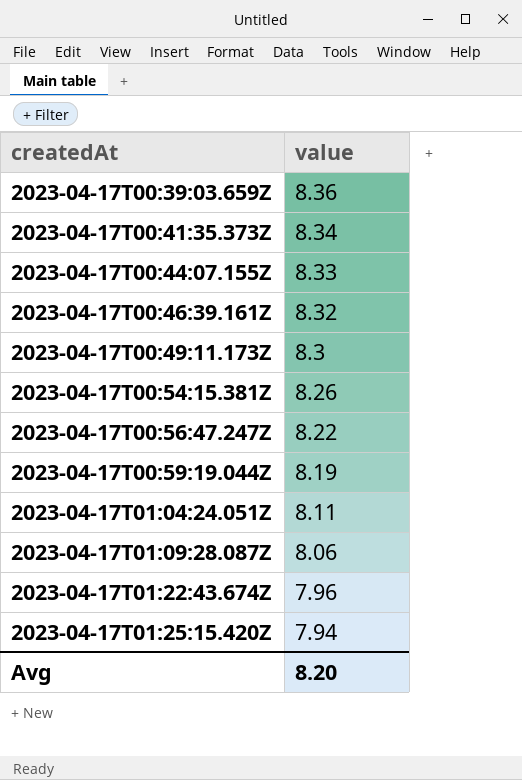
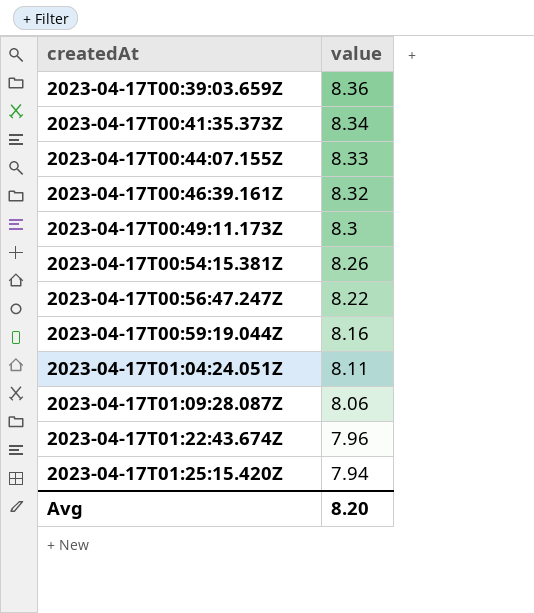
2023-04-17T00:59:19.044Z | value: 8.19 -> 8.16

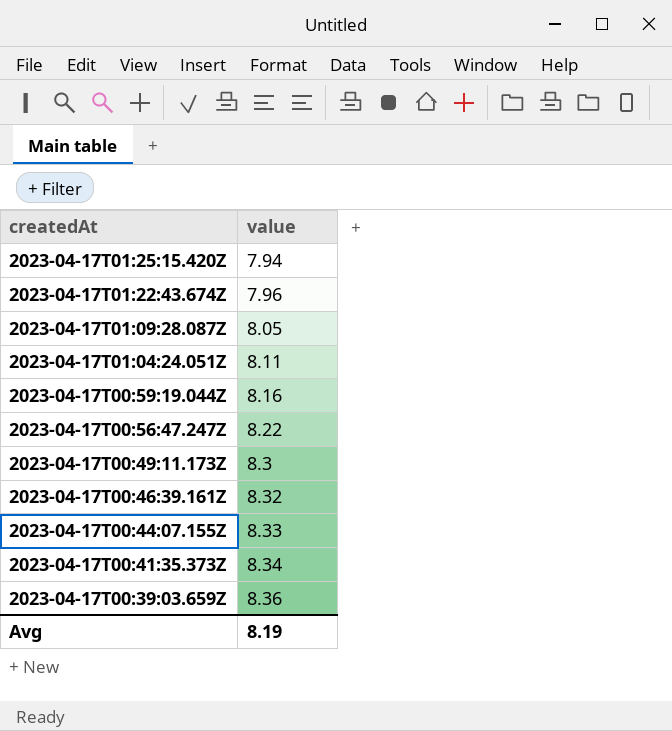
row order: createdAt ascending -> createdAt descending
row 2023-04-17T00:54:15.381Z: 8.26 -> none
2023-04-17T01:09:28.087Z | value: 8.06 -> 8.05
Avg | value: 8.20 -> 8.19

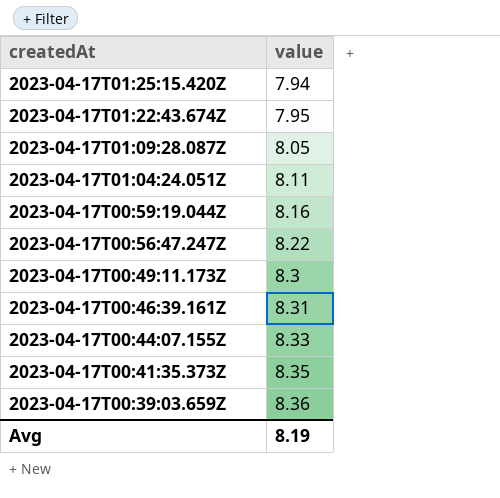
2023-04-17T01:22:43.674Z | value: 7.96 -> 7.95
2023-04-17T00:46:39.161Z | value: 8.32 -> 8.31
2023-04-17T00:41:35.373Z | value: 8.34 -> 8.35

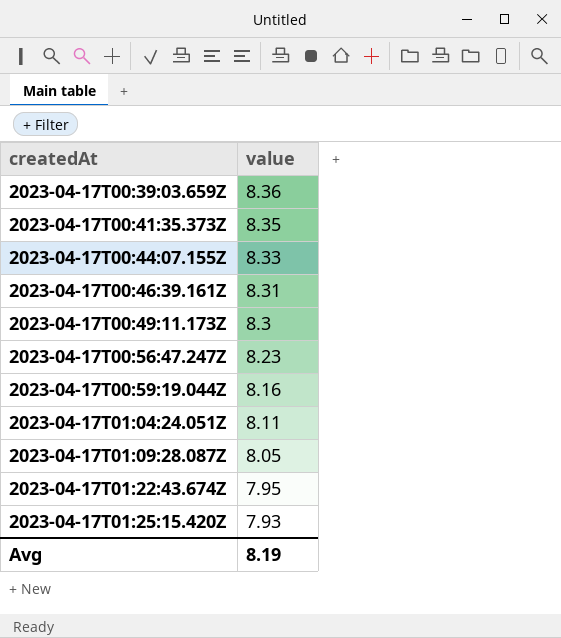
row order: createdAt descending -> createdAt ascending
2023-04-17T00:56:47.247Z | value: 8.22 -> 8.23
2023-04-17T01:25:15.420Z | value: 7.94 -> 7.93

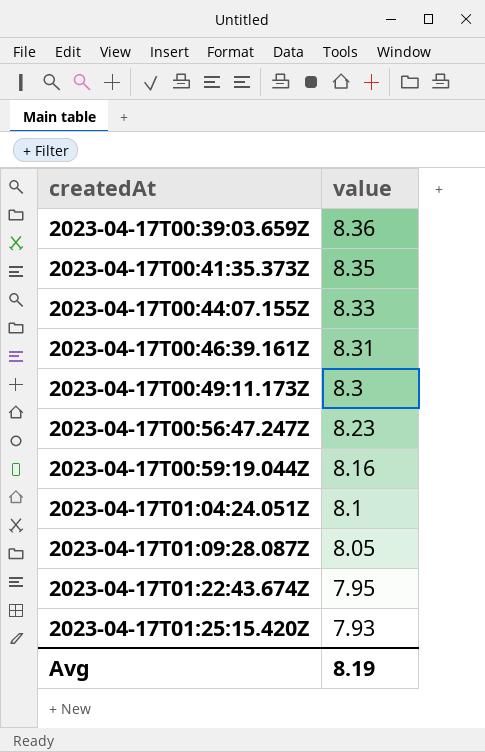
2023-04-17T01:04:24.051Z | value: 8.11 -> 8.1

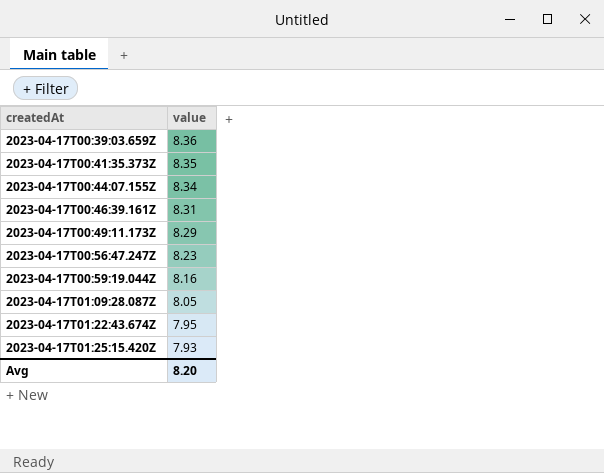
row 2023-04-17T01:04:24.051Z: 8.1 -> none
2023-04-17T00:44:07.155Z | value: 8.33 -> 8.34
2023-04-17T00:49:11.173Z | value: 8.3 -> 8.29
Avg | value: 8.19 -> 8.20

